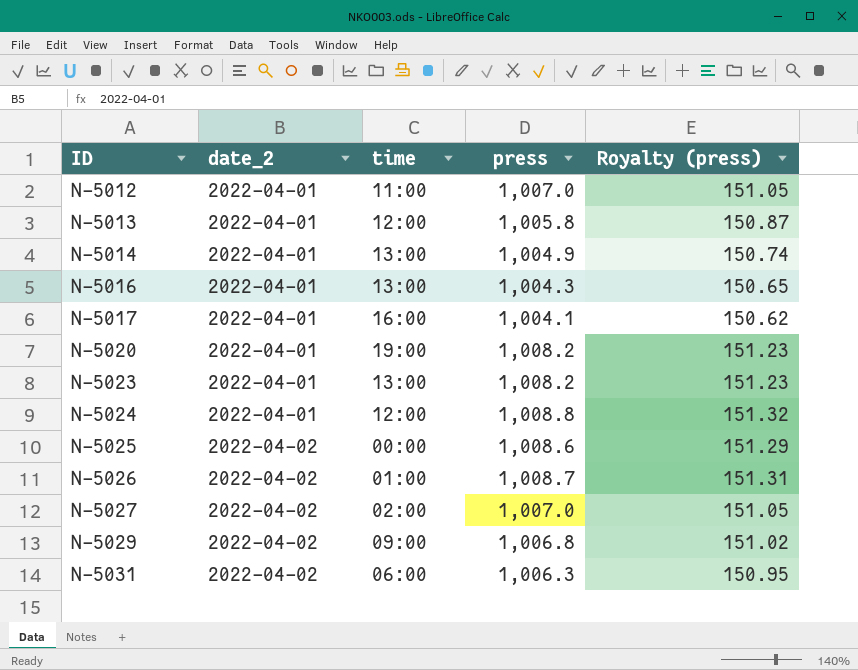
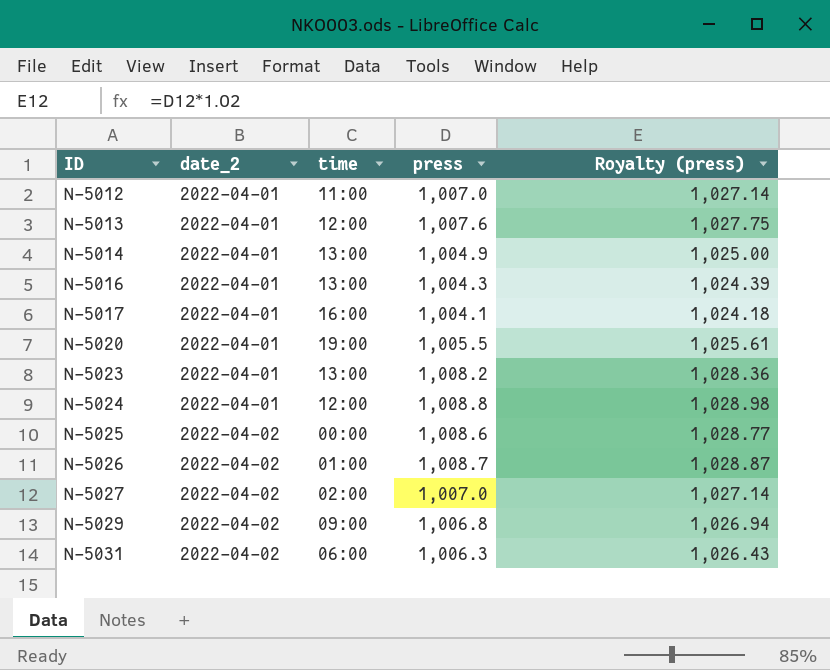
column Royalty (press) | formula: [press] * 0.15 -> [press] * 1.02
N-5013 | press: 1,005.8 -> 1,007.6
N-5020 | press: 1,008.2 -> 1,005.5

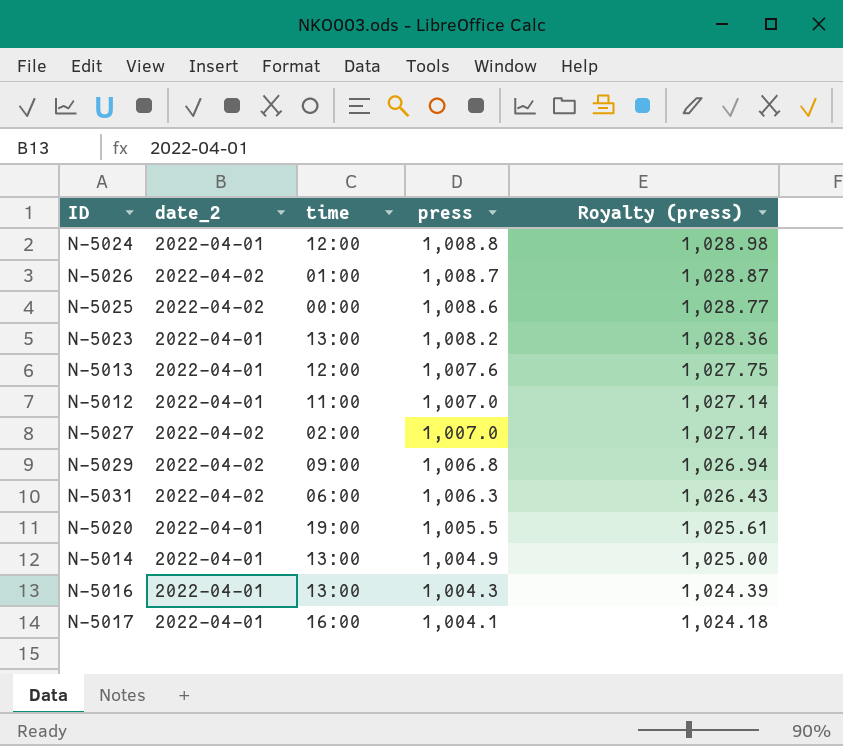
row order: ID ascending -> press descending

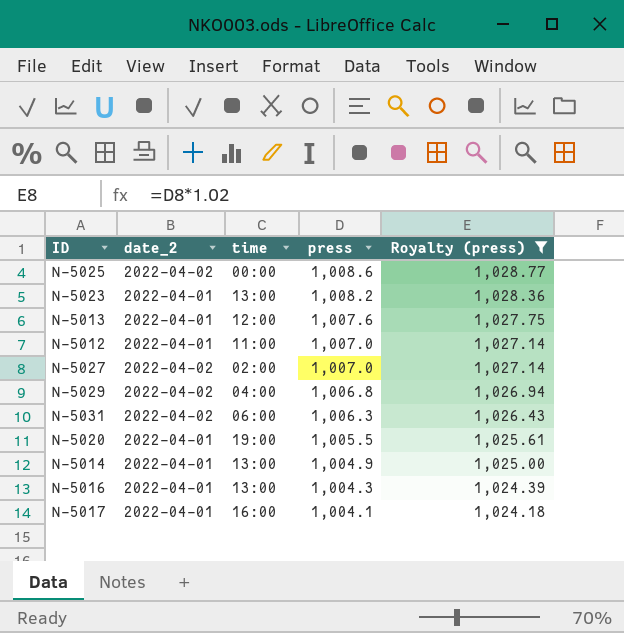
filter: none -> Royalty (press) <= 1,028.77
N-5029 | time: 09:00 -> 04:00

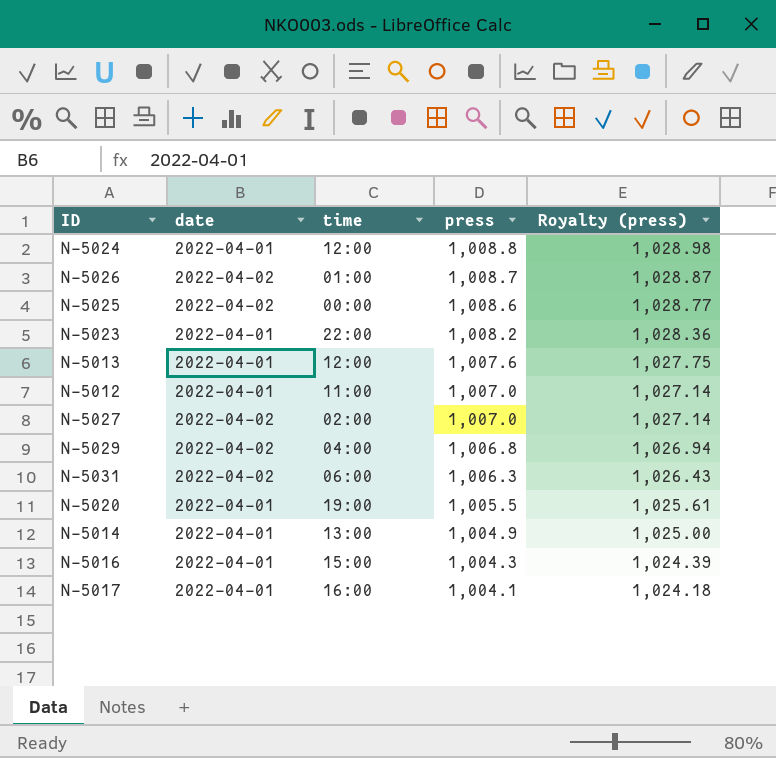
filter: Royalty (press) <= 1,028.77 -> none
column name: date_2 -> date
N-5023 | time: 13:00 -> 22:00
N-5016 | time: 13:00 -> 15:00

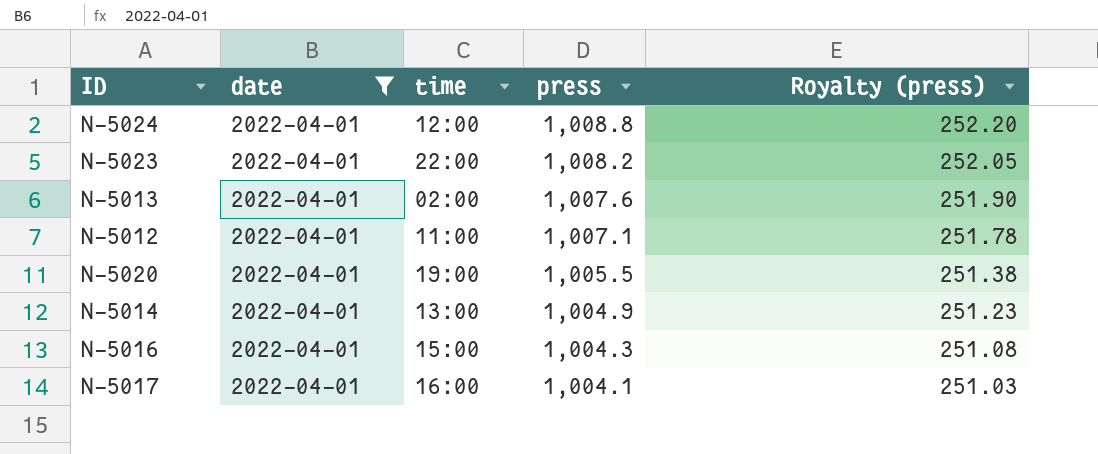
filter: none -> date = 2022-04-01
column Royalty (press) | formula: [press] * 1.02 -> [press] * 0.25
N-5013 | time: 12:00 -> 02:00
N-5012 | press: 1,007.0 -> 1,007.1

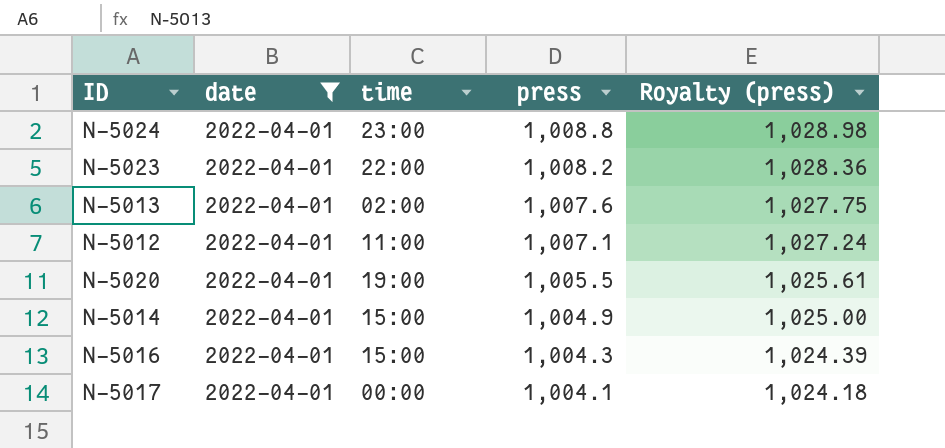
column Royalty (press) | formula: [press] * 0.25 -> [press] * 1.02
N-5024 | time: 12:00 -> 23:00
N-5014 | time: 13:00 -> 15:00
N-5017 | time: 16:00 -> 00:00

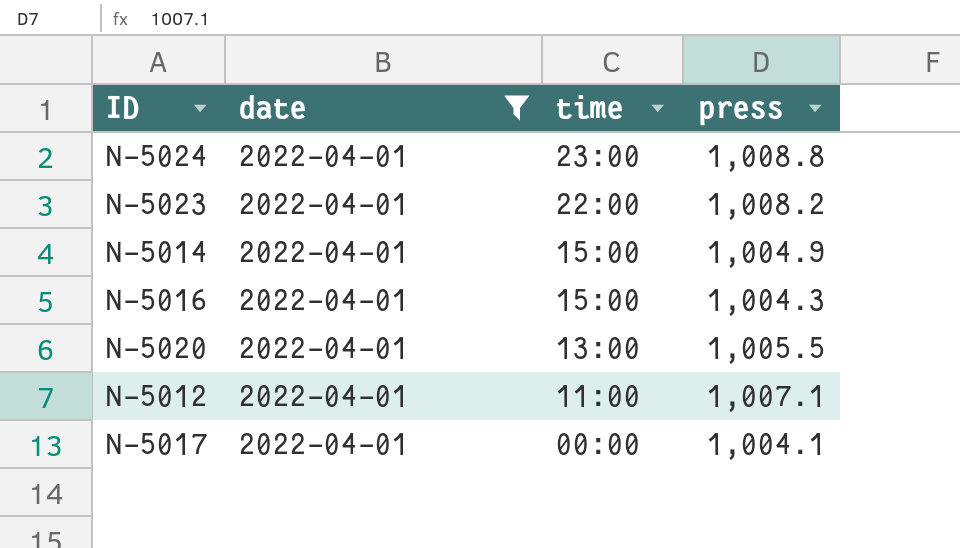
row order: press descending -> time descending
column Royalty (press) | formula: [press] * 1.02 -> none
row N-5013: 2022-04-01 | 02:00 | 1,007.6 | 1,027.75 -> none
N-5020 | time: 19:00 -> 13:00

